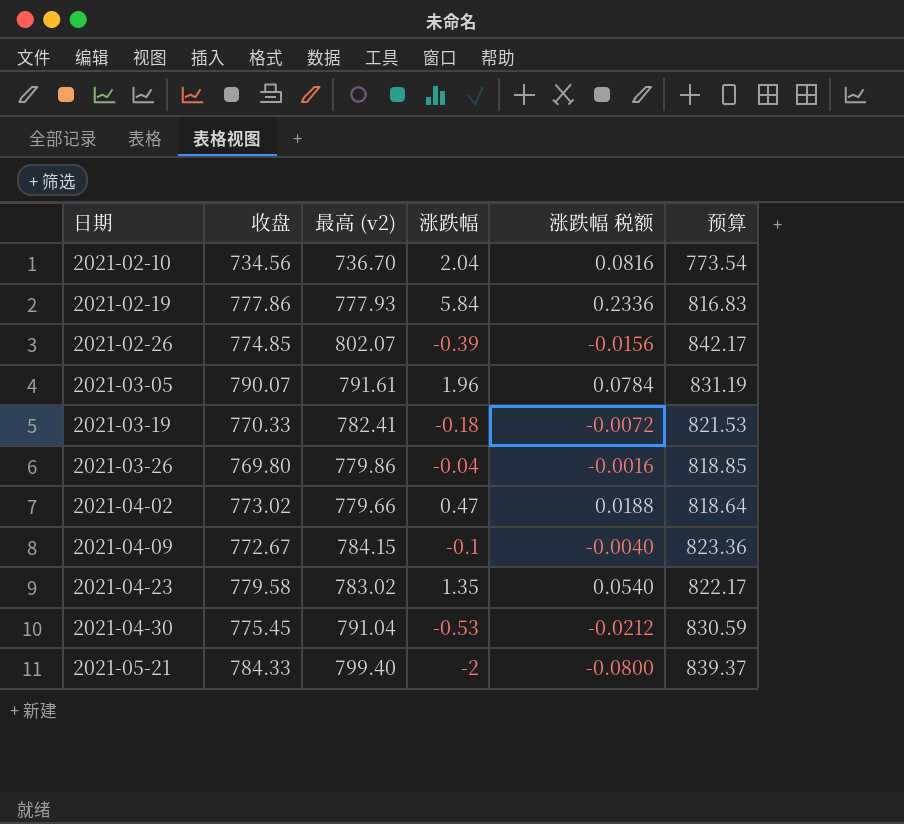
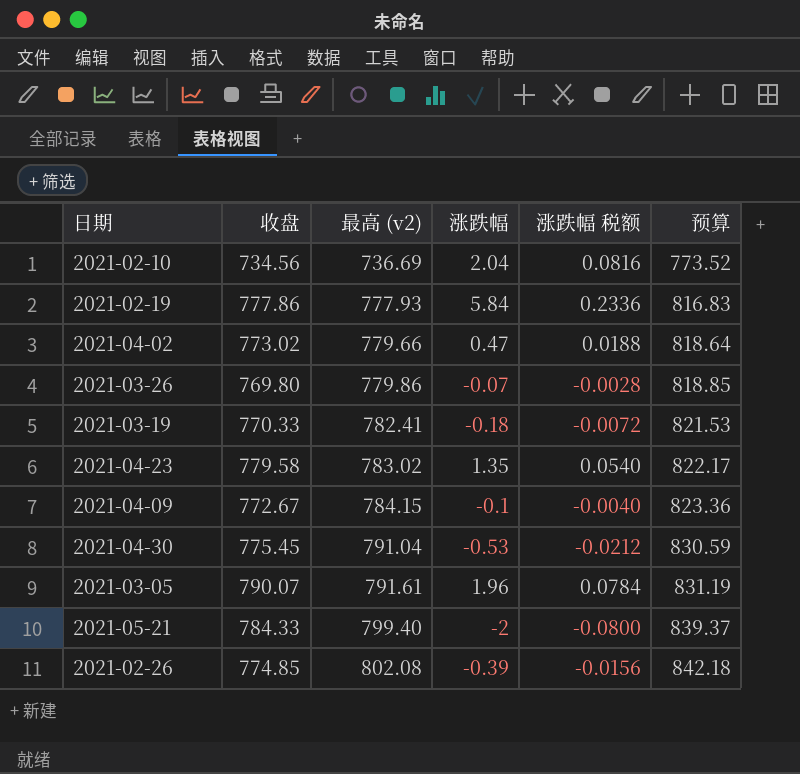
row order: 日期 ascending -> 最高 (v2) ascending
2021-02-10 | 最高 (v2): 736.70 -> 736.69
2021-02-10 | 预算: 773.54 -> 773.52
2021-03-26 | 涨跌幅: -0.04 -> -0.07
2021-03-26 | 涨跌幅 税额: -0.0016 -> -0.0028
2021-02-26 | 最高 (v2): 802.07 -> 802.08
2021-02-26 | 预算: 842.17 -> 842.18

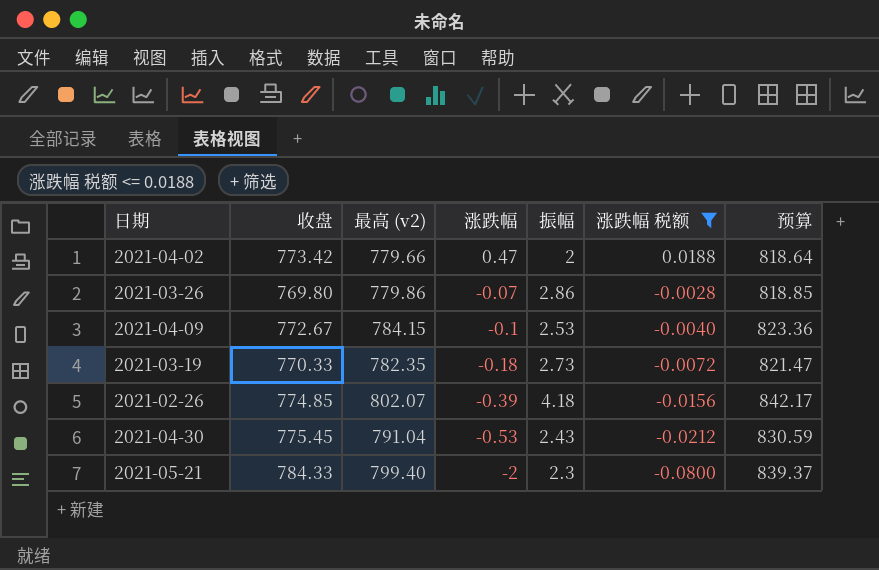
filter: none -> 涨跌幅 税额 <= 0.0188
row order: 最高 (v2) ascending -> 涨跌幅 descending
column 振幅 | position: none -> 5
2021-04-02 | 收盘: 773.02 -> 773.42
2021-03-19 | 最高 (v2): 782.41 -> 782.35
2021-03-19 | 预算: 821.53 -> 821.47
2021-02-26 | 最高 (v2): 802.08 -> 802.07
2021-02-26 | 预算: 842.18 -> 842.17

